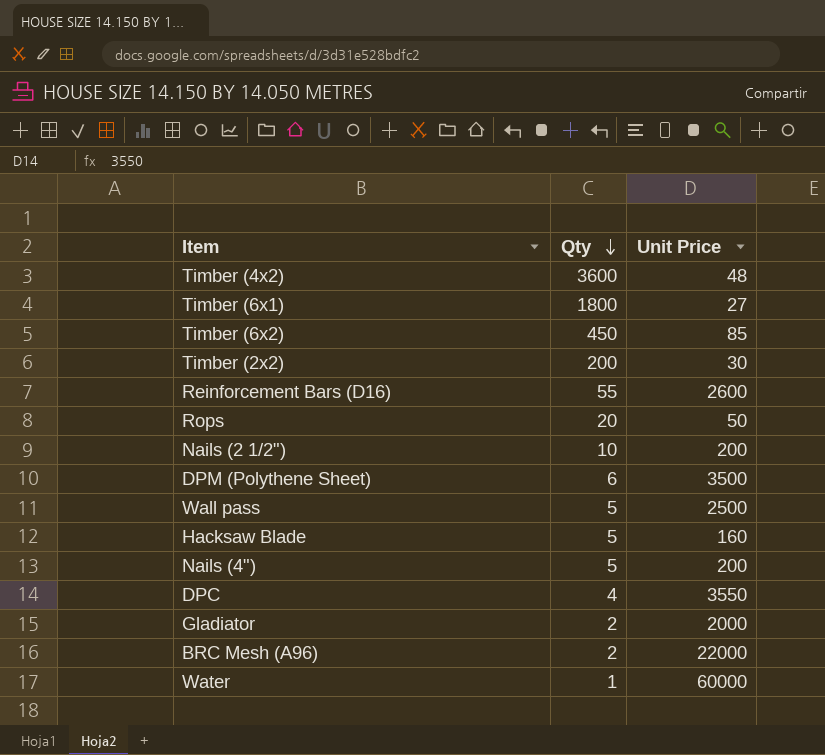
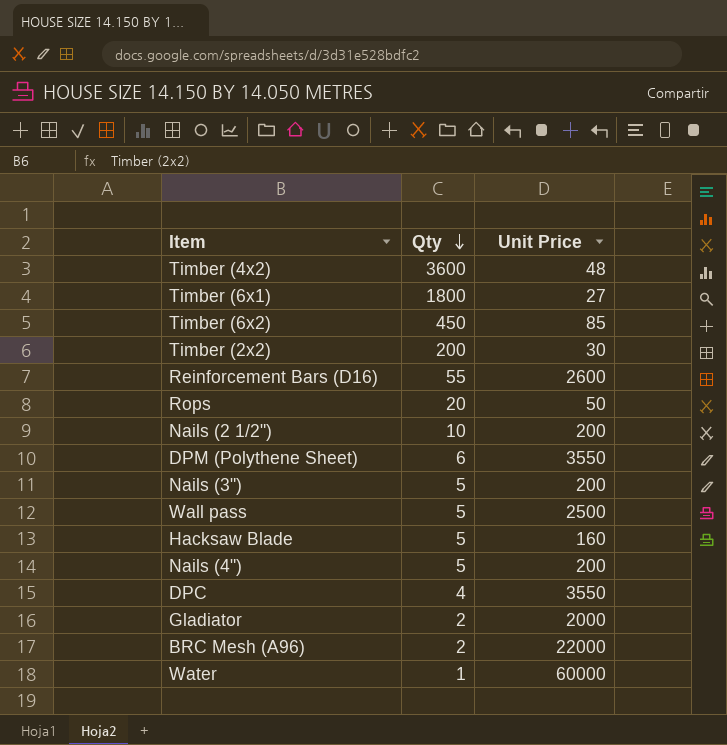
DPM (Polythene Sheet) | Unit Price: 3500 -> 3550
row Nails (3"): none -> 5 | 200

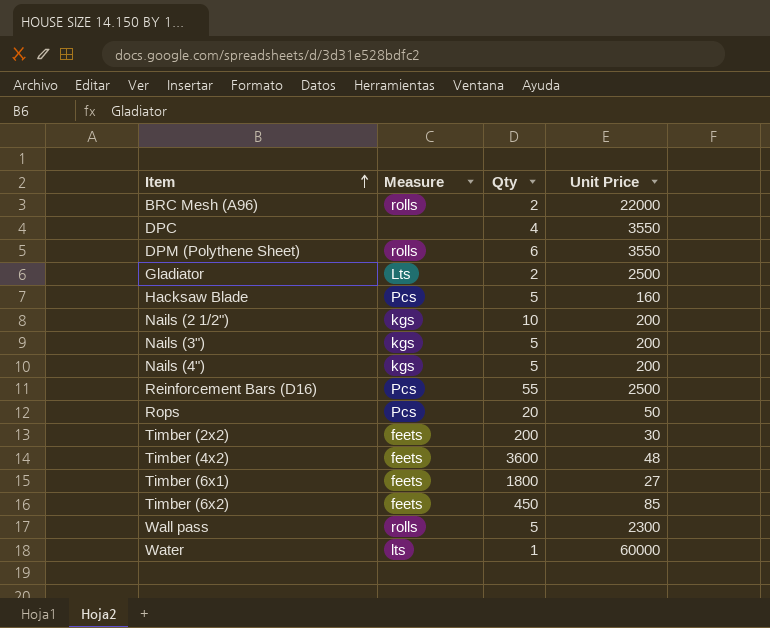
row order: Qty descending -> Item ascending
column Measure | position: none -> 2
Gladiator | Unit Price: 2000 -> 2500
Reinforcement Bars (D16) | Unit Price: 2600 -> 2500
Wall pass | Unit Price: 2500 -> 2300

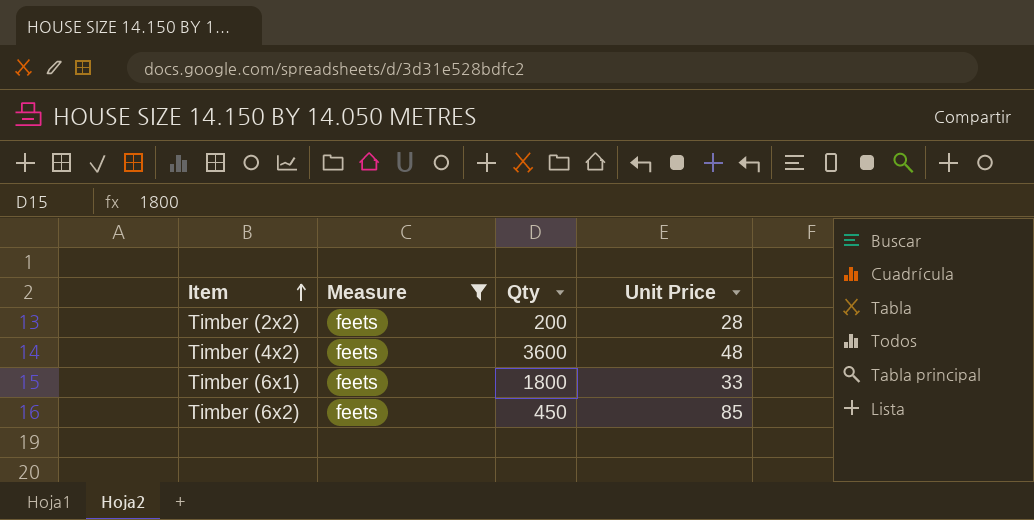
filter: none -> Measure = feets
Timber (2x2) | Unit Price: 30 -> 28
Timber (6x1) | Unit Price: 27 -> 33

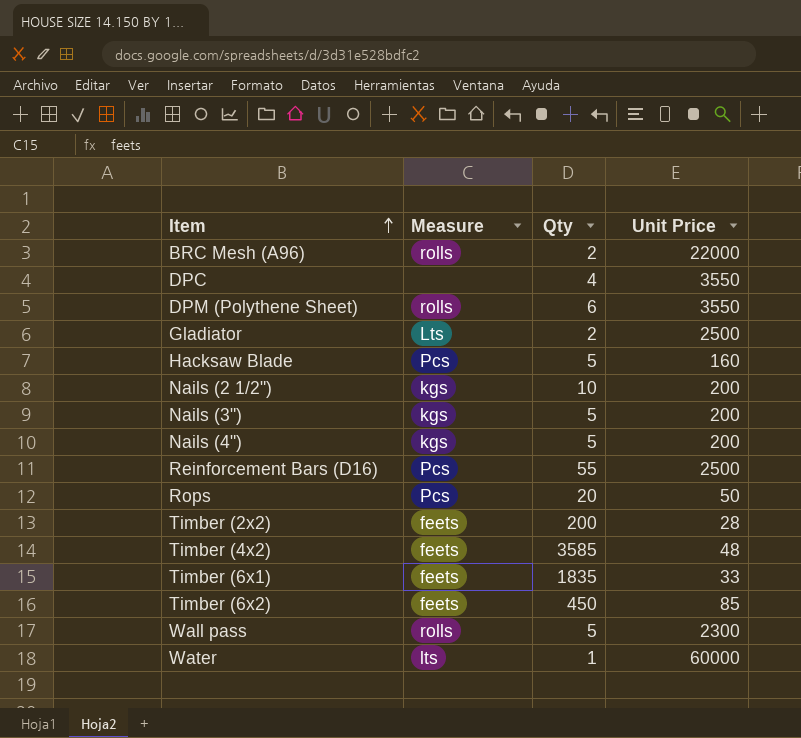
filter: Measure = feets -> none
Timber (4x2) | Qty: 3600 -> 3585
Timber (6x1) | Qty: 1800 -> 1835

